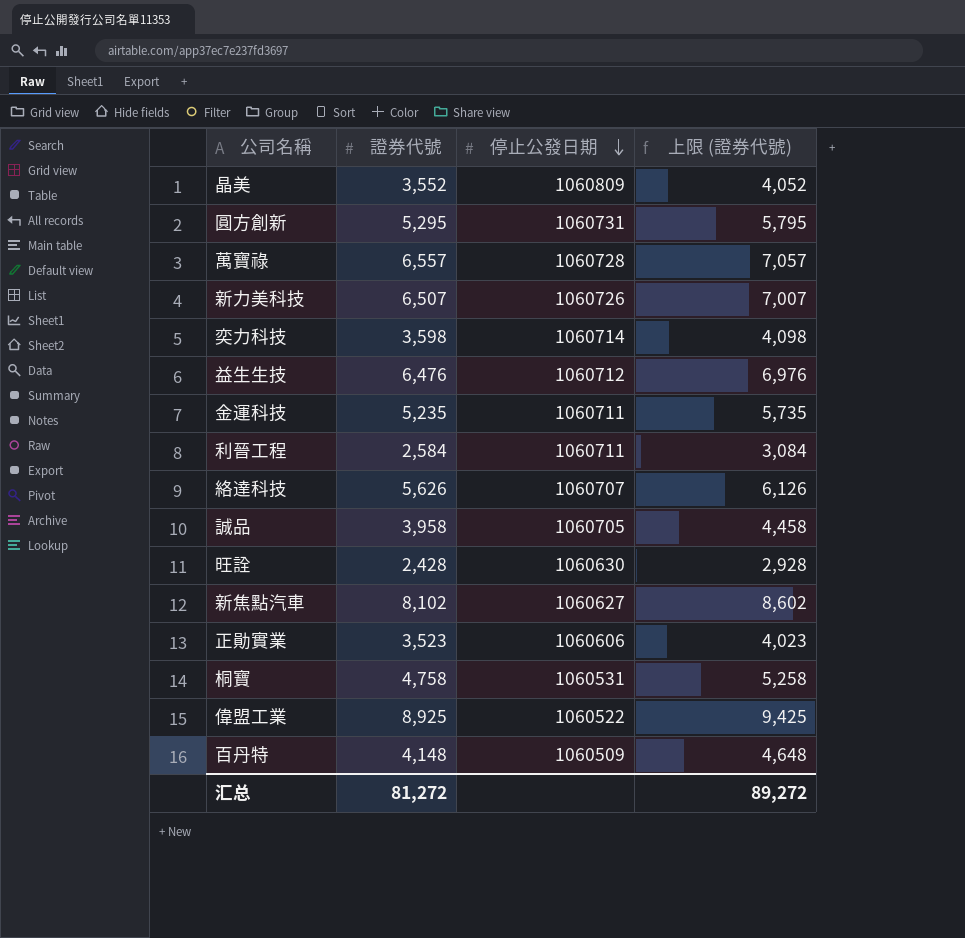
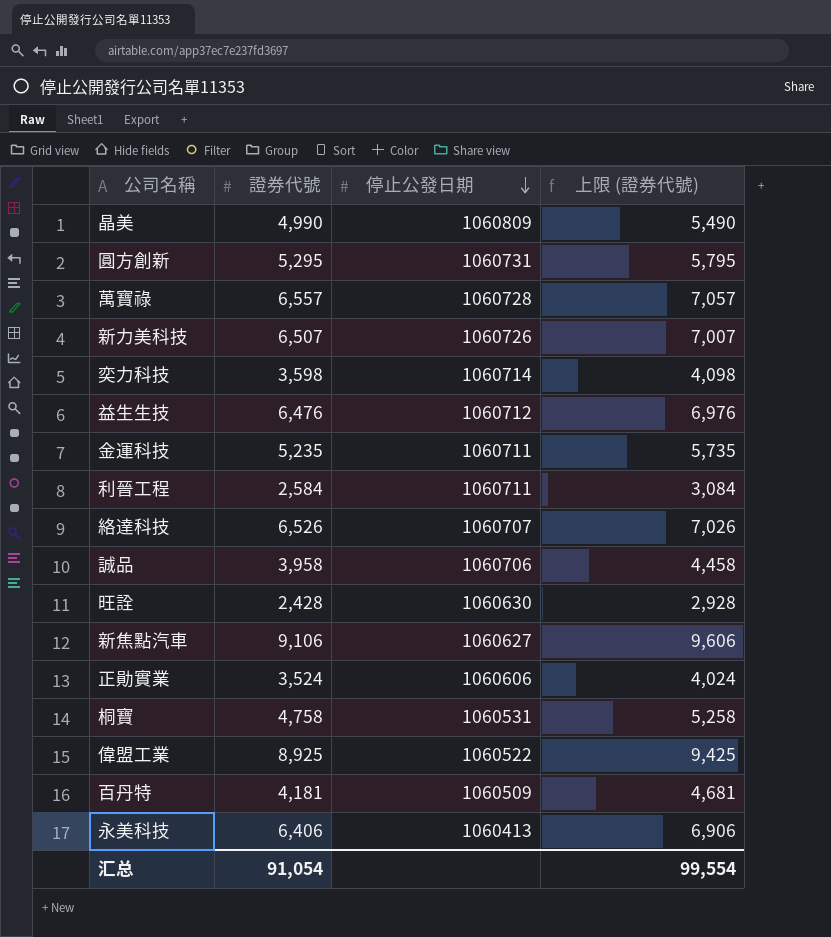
晶美 | 證券代號: 3,552 -> 4,990
晶美 | 上限 (證券代號): 4,052 -> 5,490
絡達科技 | 證券代號: 5,626 -> 6,526
絡達科技 | 上限 (證券代號): 6,126 -> 7,026
誠品 | 停止公發日期: 1060705 -> 1060706
新焦點汽車 | 證券代號: 8,102 -> 9,106
新焦點汽車 | 上限 (證券代號): 8,602 -> 9,606
正勛實業 | 證券代號: 3,523 -> 3,524
正勛實業 | 上限 (證券代號): 4,023 -> 4,024
百丹特 | 證券代號: 4,148 -> 4,181
百丹特 | 上限 (證券代號): 4,648 -> 4,681
row 永美科技: none -> 6,406 | 1060413 | 6,906
汇总 | 證券代號: 81,272 -> 91,054
汇总 | 上限 (證券代號): 89,272 -> 99,554

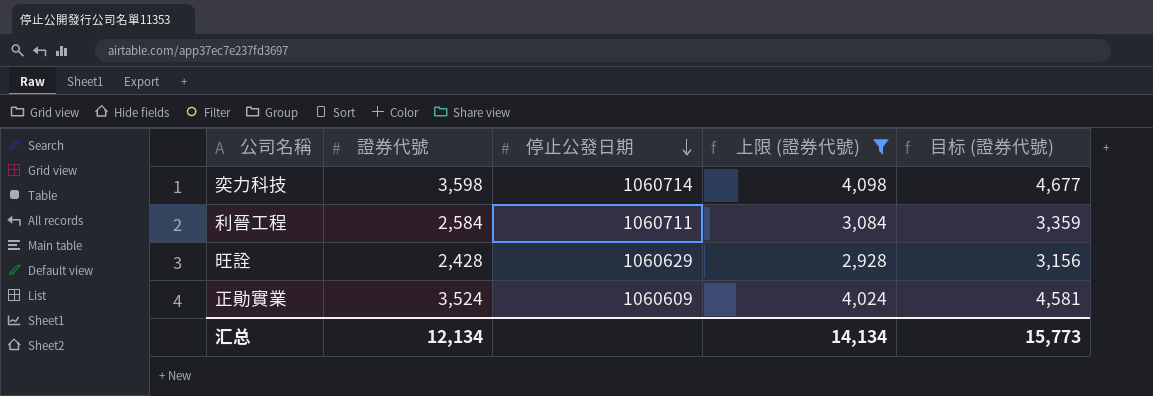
filter: none -> 上限 (證券代號) <= 4,098
column 目标 (證券代號) | formula: none -> [證券代號] * 1.3
旺詮 | 停止公發日期: 1060630 -> 1060629
正勛實業 | 停止公發日期: 1060606 -> 1060609
汇总 | 證券代號: 91,054 -> 12,134
汇总 | 上限 (證券代號): 99,554 -> 14,134

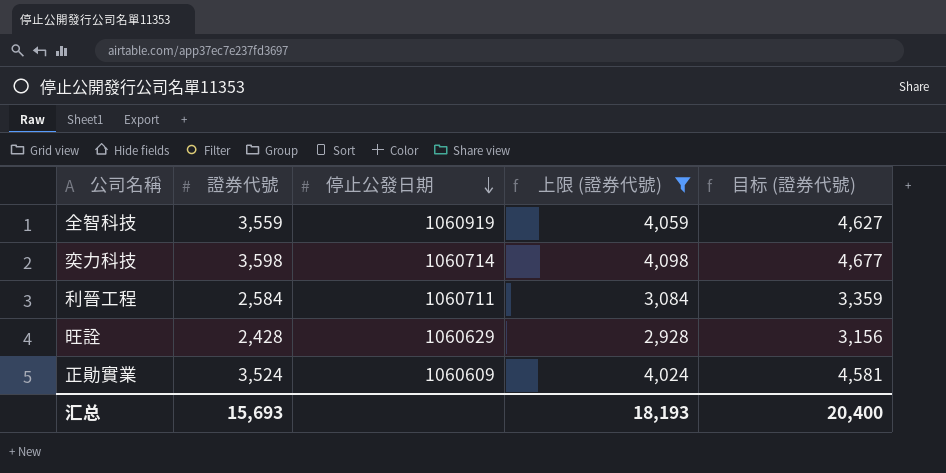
row 全智科技: none -> 3,559 | 1060919 | 4,059 | 4,627
汇总 | 證券代號: 12,134 -> 15,693
汇总 | 上限 (證券代號): 14,134 -> 18,193
汇总 | 目标 (證券代號): 15,773 -> 20,400

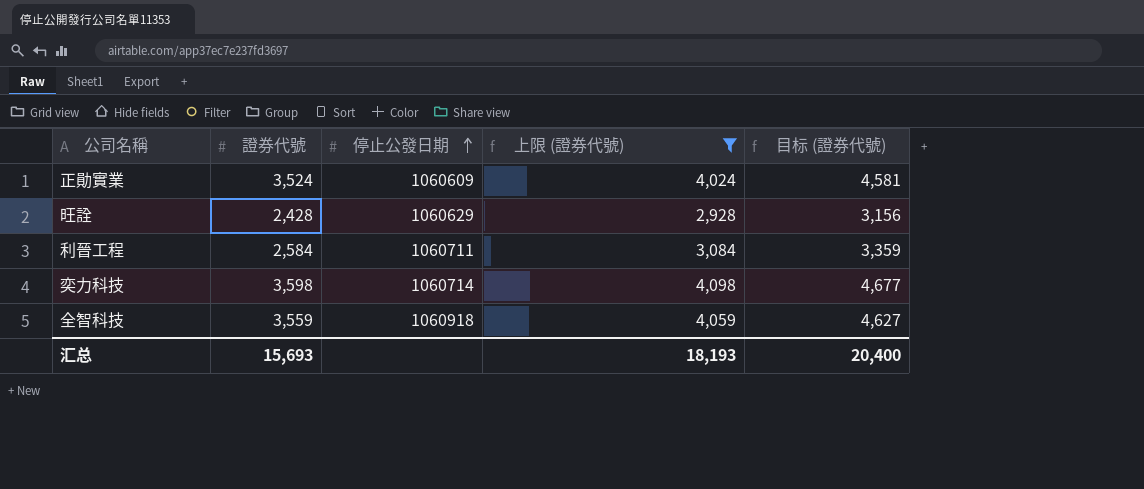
row order: 停止公發日期 descending -> 停止公發日期 ascending
全智科技 | 停止公發日期: 1060919 -> 1060918

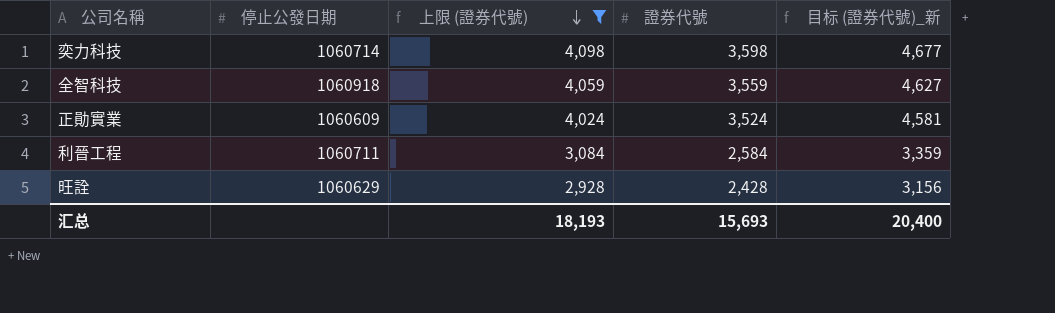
row order: 停止公發日期 ascending -> 上限 (證券代號) descending
column 證券代號 | position: 2 -> 4
column name: 目标 (證券代號) -> 目标 (證券代號)_新

